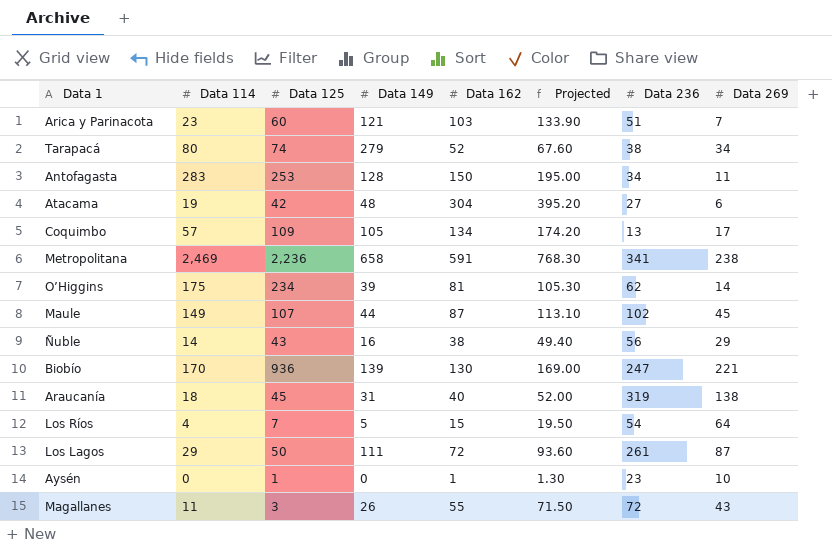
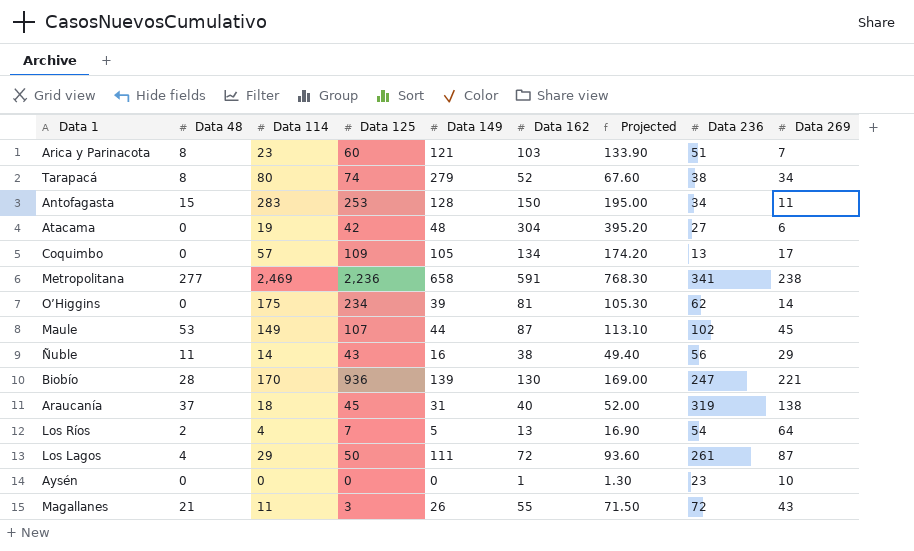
column Data 48 | position: none -> 2
Los Ríos | Data 162: 15 -> 13
Los Ríos | Projected: 19.50 -> 16.90
Aysén | Data 125: 1 -> 0

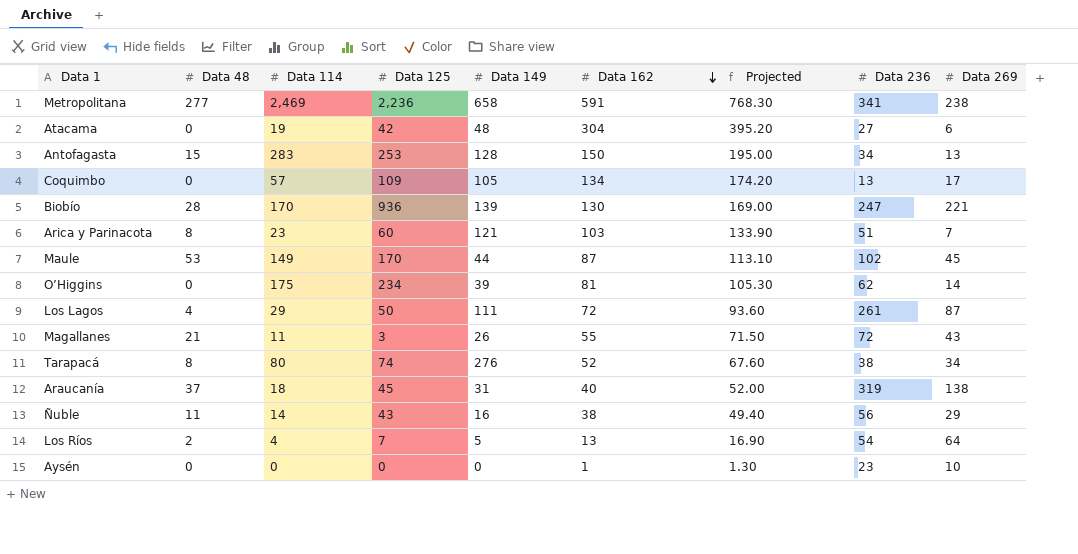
row order: none -> Data 162 descending
Antofagasta | Data 269: 11 -> 13
Maule | Data 125: 107 -> 170
Tarapacá | Data 149: 279 -> 276

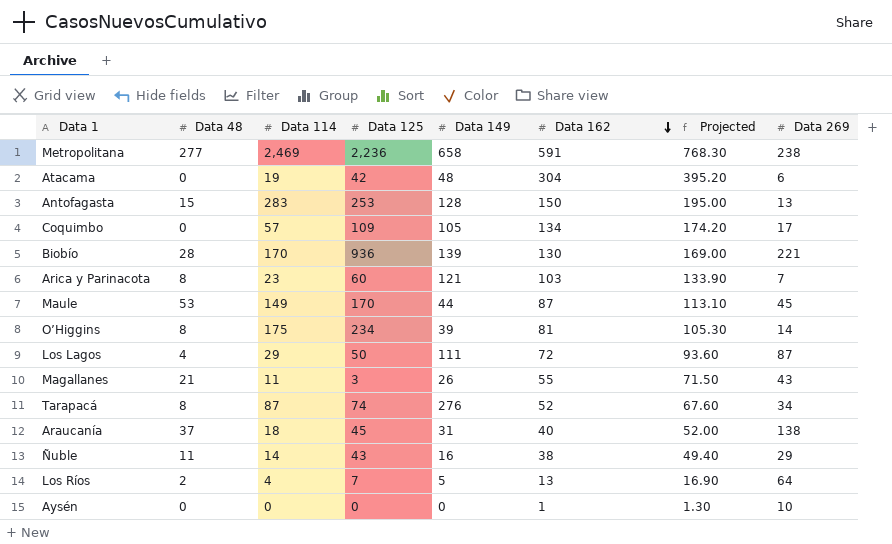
column Data 236 | position: 8 -> none
O’Higgins | Data 48: 0 -> 8
Tarapacá | Data 114: 80 -> 87

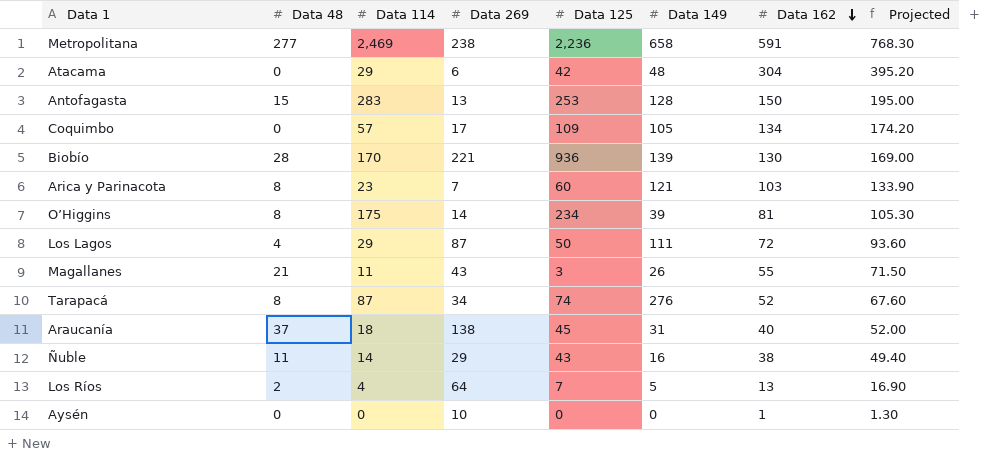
column Data 269 | position: 8 -> 4
row Maule: 53 | 149 | 170 | 44 | 87 | 113.10 | 45 -> none
Atacama | Data 114: 19 -> 29

